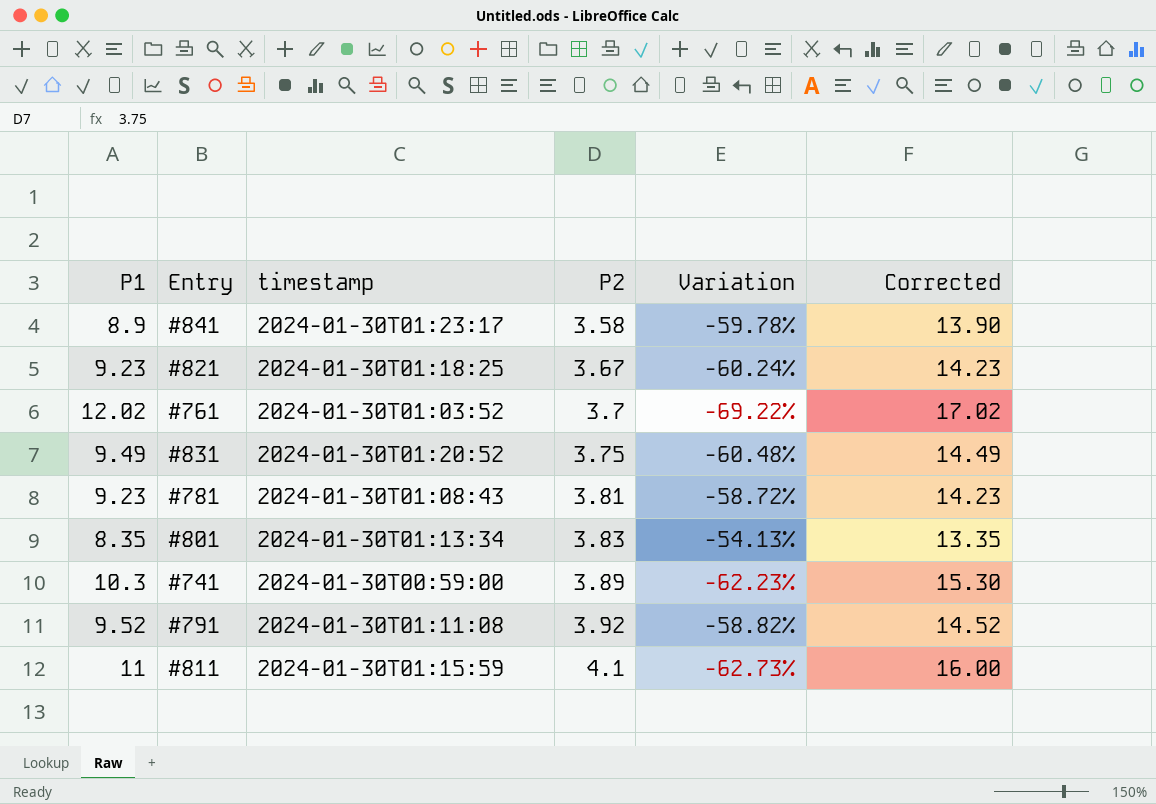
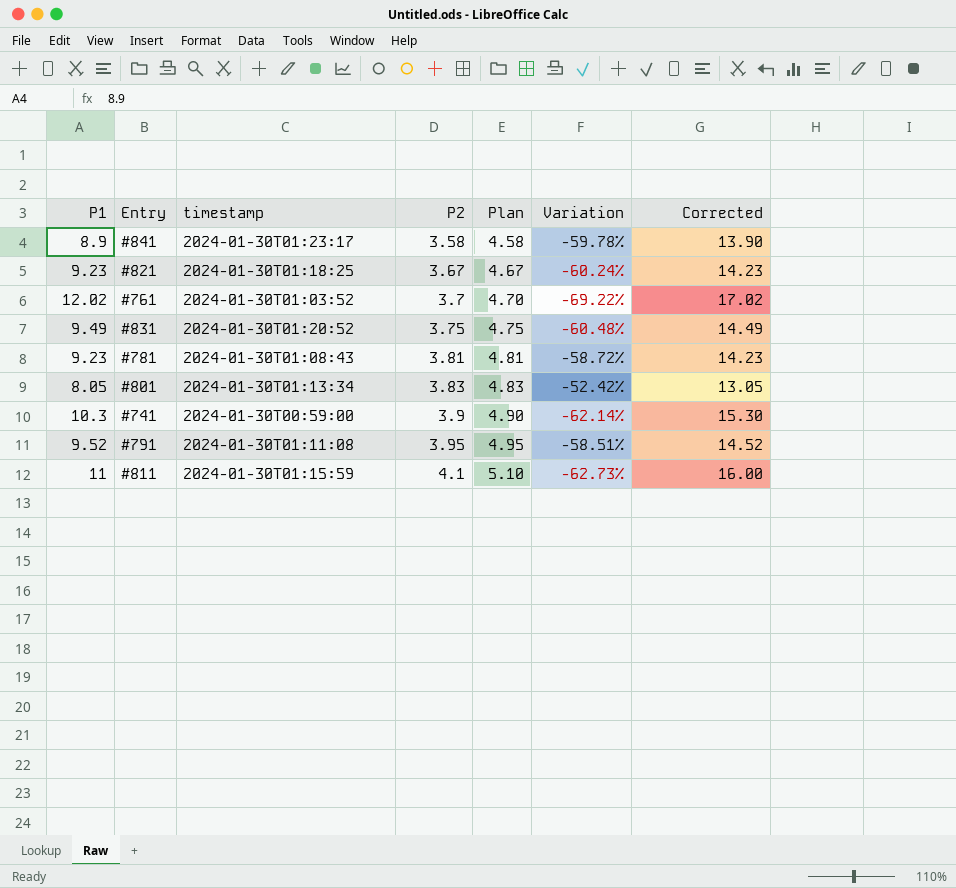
column Plan | formula: none -> [P2] + 1
#801 | P1: 8.35 -> 8.05
#801 | Variation: -54.13% -> -52.42%
#801 | Corrected: 13.35 -> 13.05
#741 | P2: 3.89 -> 3.9
#741 | Variation: -62.23% -> -62.14%
#791 | P2: 3.92 -> 3.95
#791 | Variation: -58.82% -> -58.51%

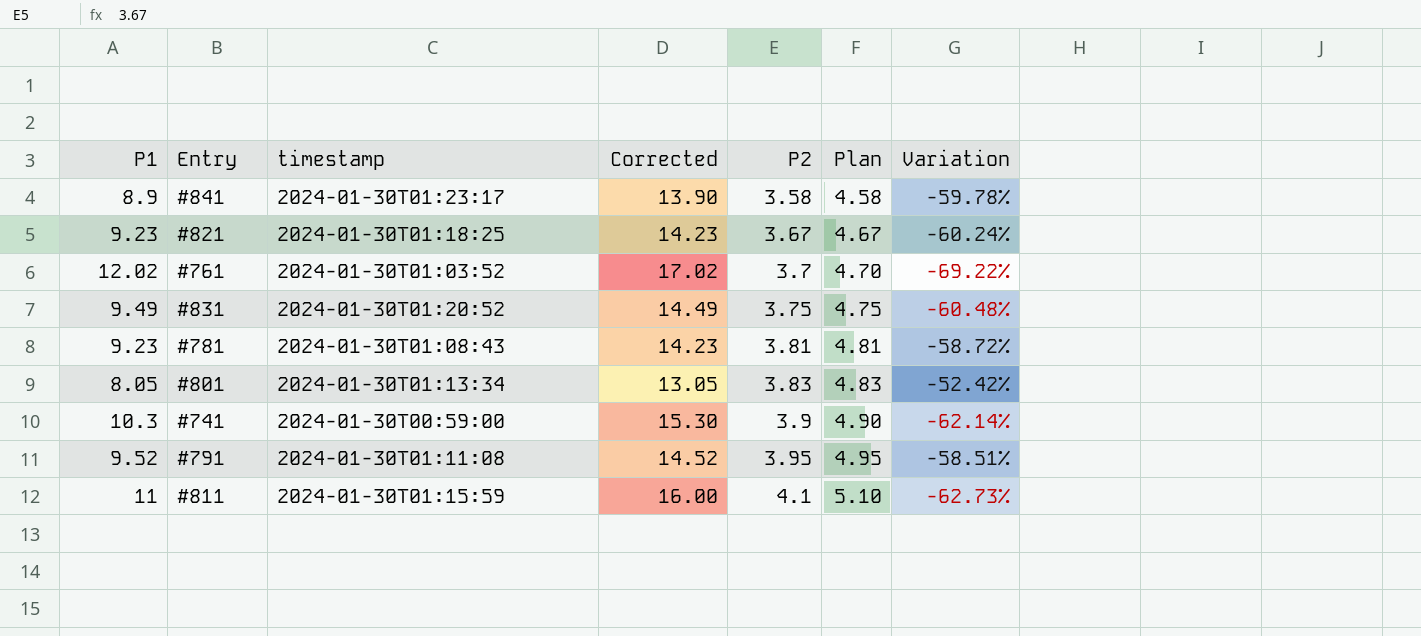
column Corrected | position: 7 -> 4

